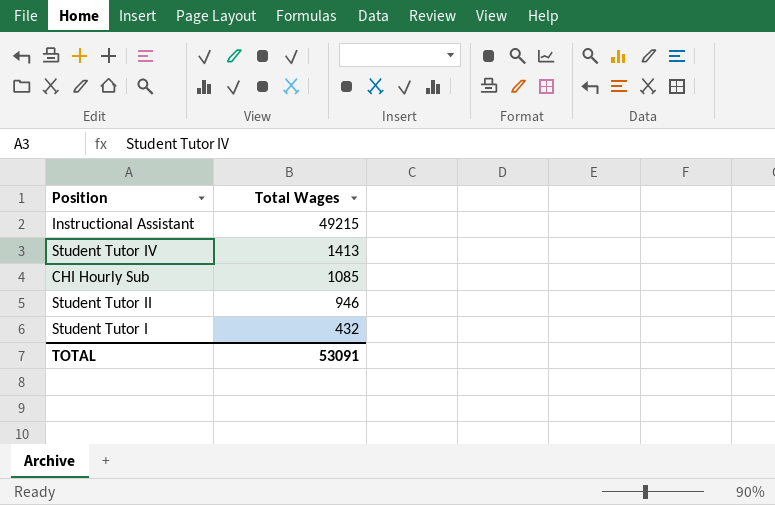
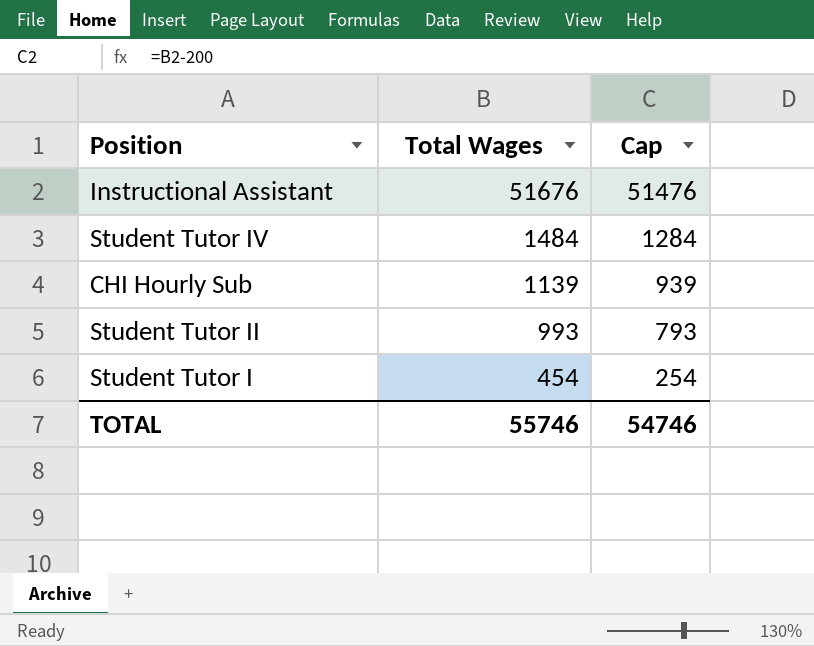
column Cap | formula: none -> [Total Wages] - 200
Instructional Assistant | Total Wages: 49215 -> 51676
Student Tutor IV | Total Wages: 1413 -> 1484
CHI Hourly Sub | Total Wages: 1085 -> 1139
Student Tutor II | Total Wages: 946 -> 993
Student Tutor I | Total Wages: 432 -> 454
TOTAL | Total Wages: 53091 -> 55746

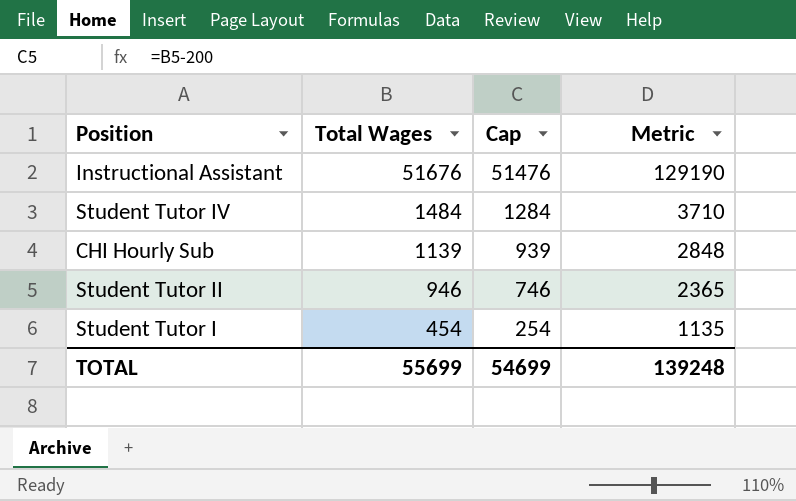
column Metric | formula: none -> [Total Wages] * 2.5
Student Tutor II | Total Wages: 993 -> 946
Student Tutor II | Cap: 793 -> 746
TOTAL | Total Wages: 55746 -> 55699
TOTAL | Cap: 54746 -> 54699

